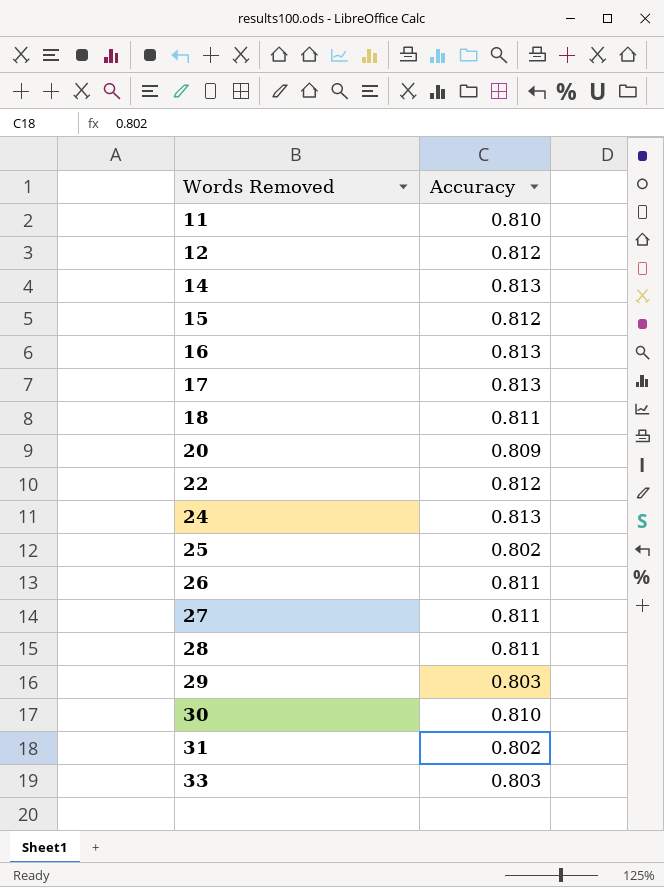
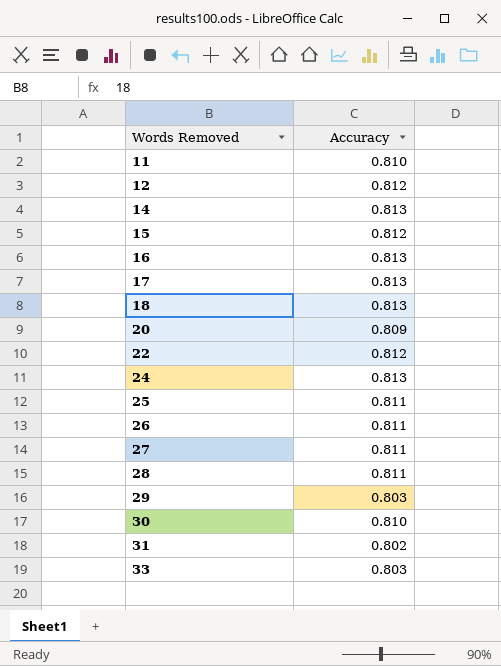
18 | Accuracy: 0.811 -> 0.813
25 | Accuracy: 0.802 -> 0.811

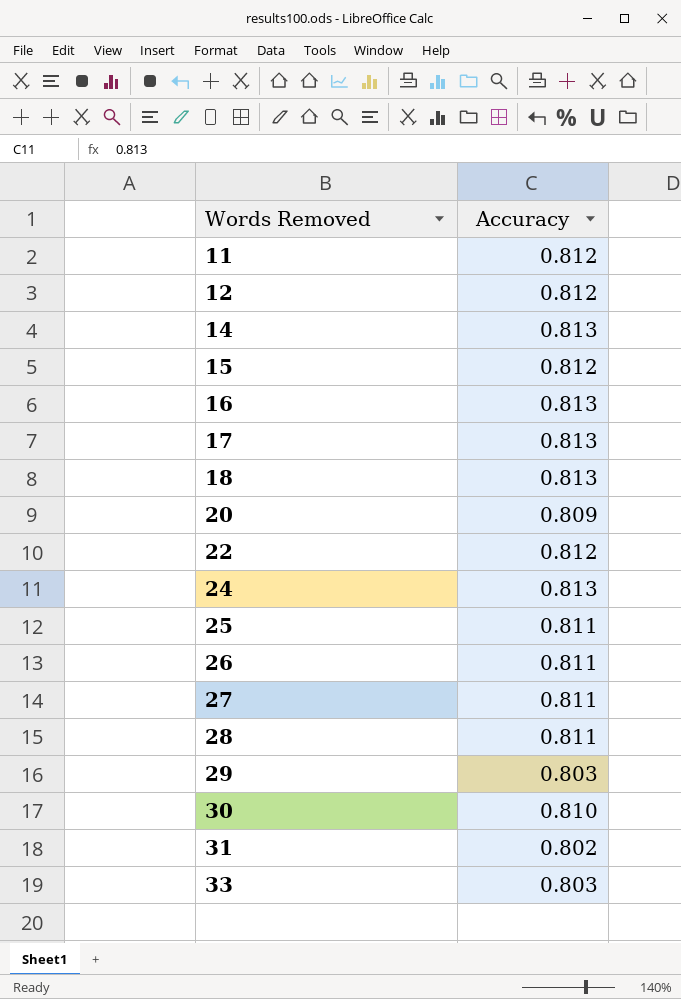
11 | Accuracy: 0.810 -> 0.812

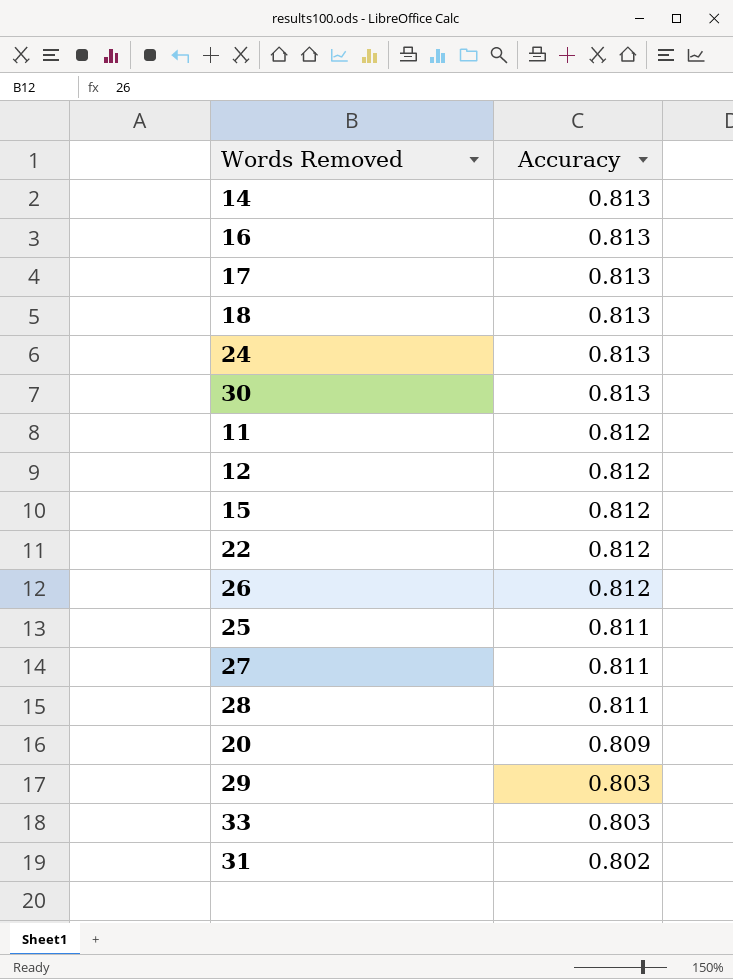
row order: Words Removed ascending -> Accuracy descending
30 | Accuracy: 0.810 -> 0.813
26 | Accuracy: 0.811 -> 0.812

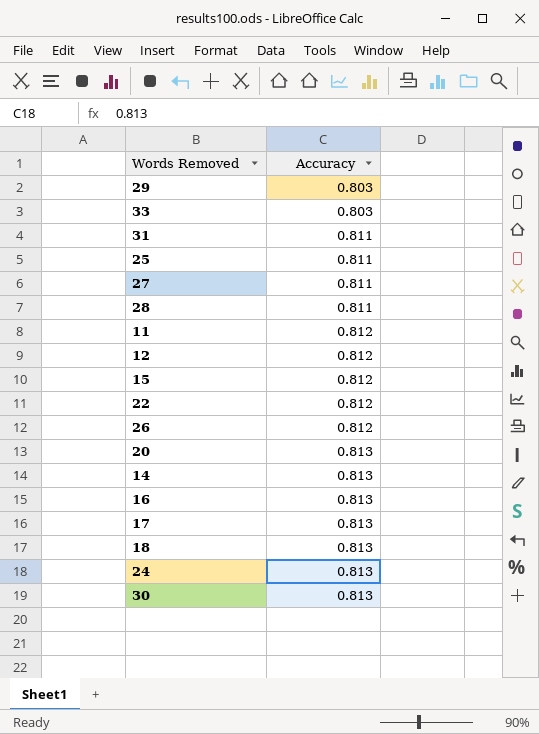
row order: Accuracy descending -> Accuracy ascending
31 | Accuracy: 0.802 -> 0.811
20 | Accuracy: 0.809 -> 0.813

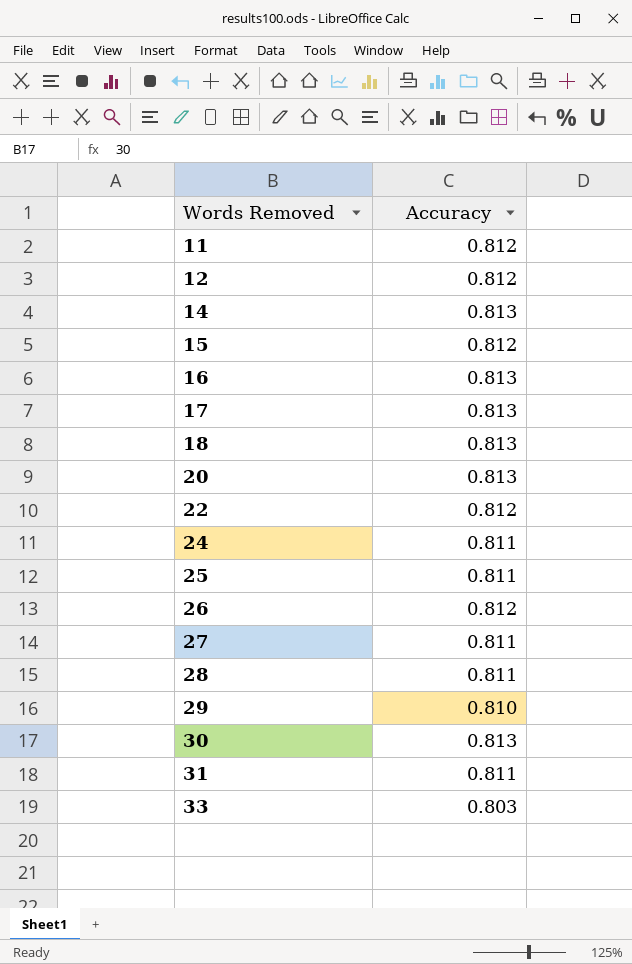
row order: Accuracy ascending -> Words Removed ascending
24 | Accuracy: 0.813 -> 0.811
29 | Accuracy: 0.803 -> 0.810

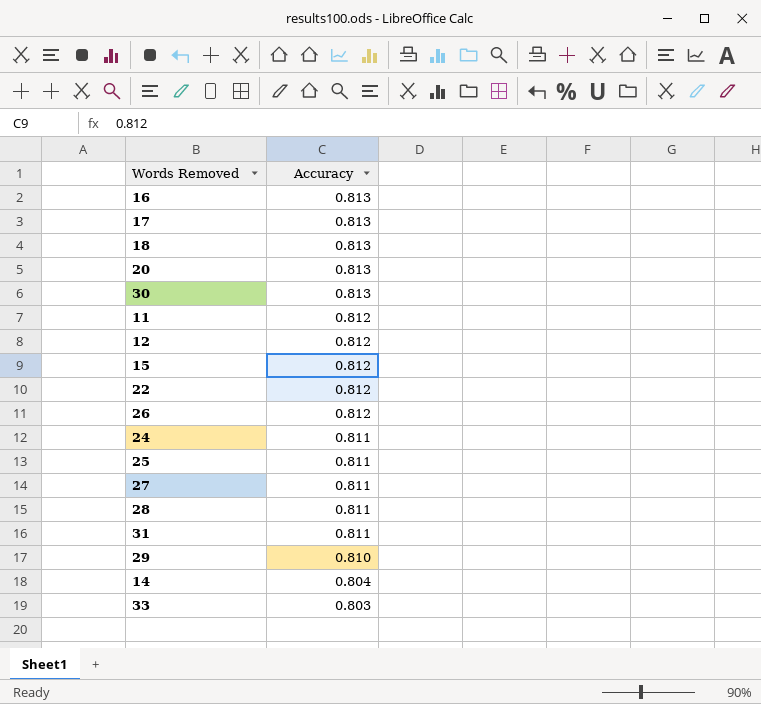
row order: Words Removed ascending -> Accuracy descending
14 | Accuracy: 0.813 -> 0.804

